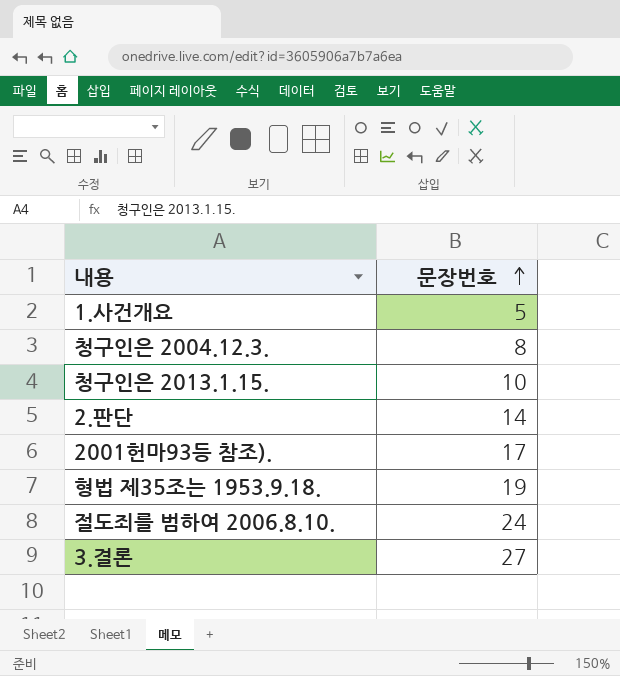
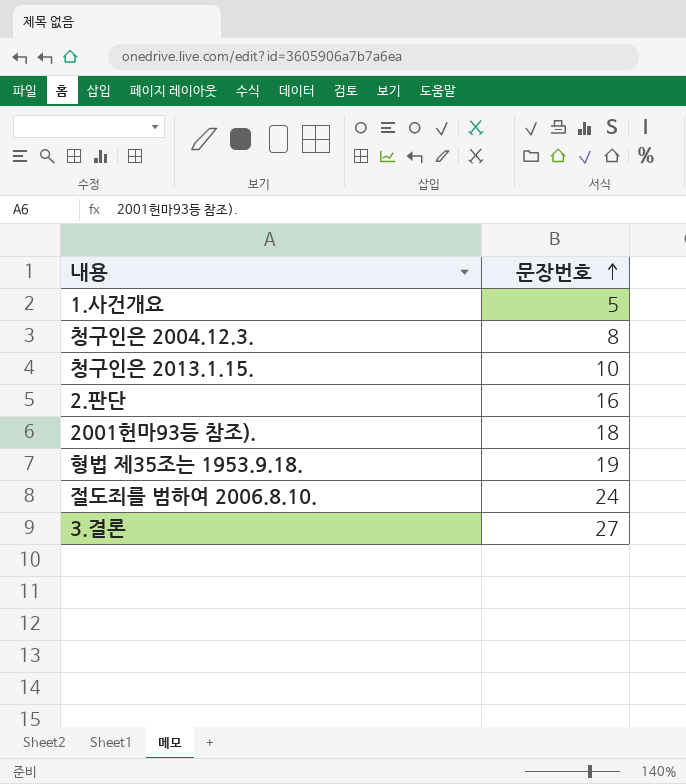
2.판단 | 문장번호: 14 -> 16
2001헌마93등 참조). | 문장번호: 17 -> 18

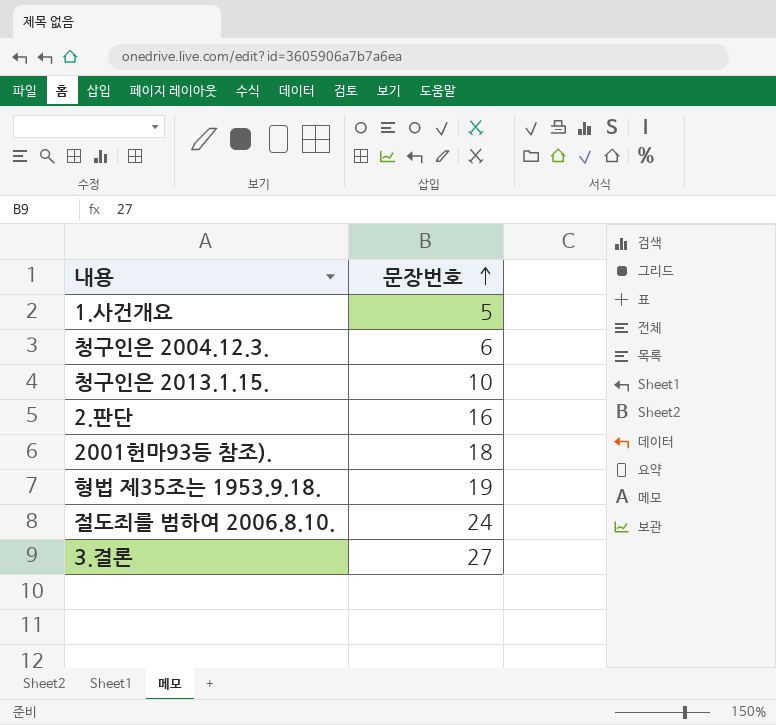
청구인은 2004.12.3. | 문장번호: 8 -> 6

